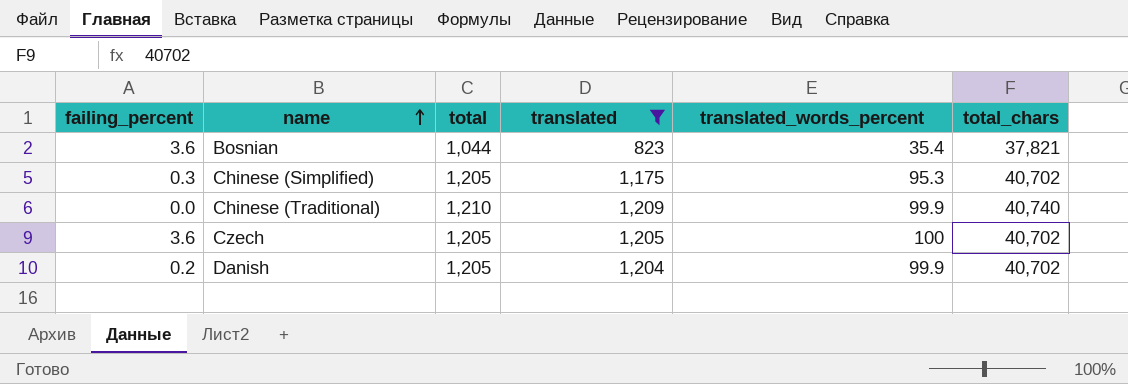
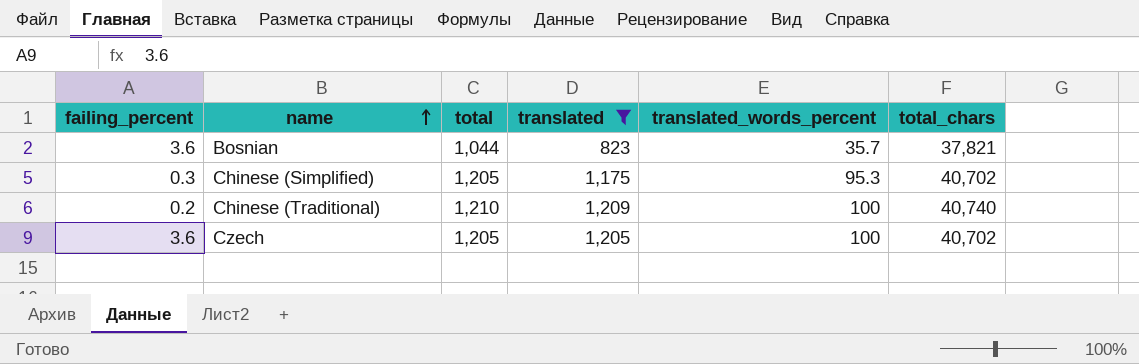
row Danish: 0.2 | 1,205 | 1,204 | 99.9 | 40,702 -> none
Bosnian | translated_words_percent: 35.4 -> 35.7
Chinese (Traditional) | failing_percent: 0.0 -> 0.2
Chinese (Traditional) | translated_words_percent: 99.9 -> 100

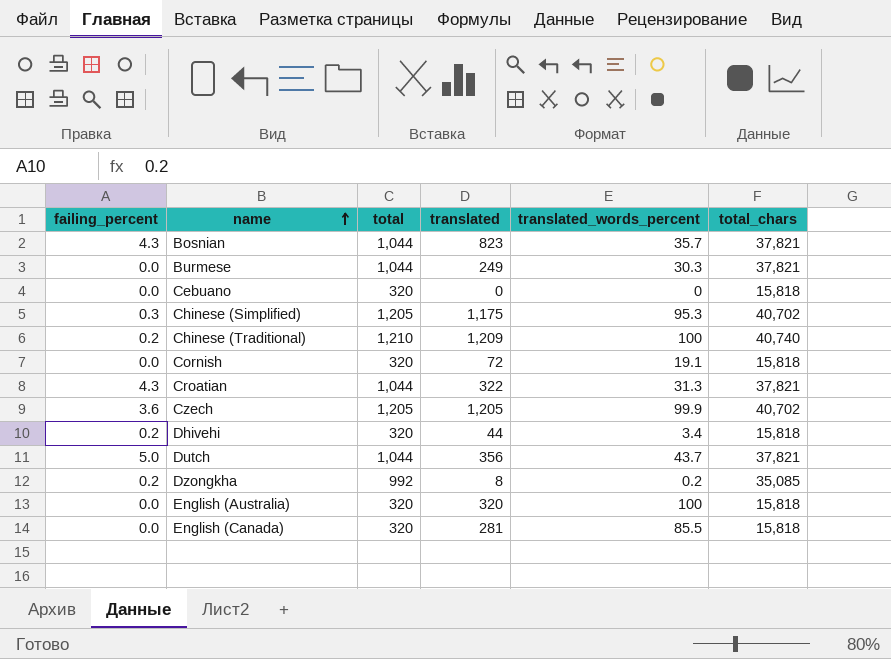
filter: translated >= 823 -> none
Bosnian | failing_percent: 3.6 -> 4.3
Czech | translated_words_percent: 100 -> 99.9

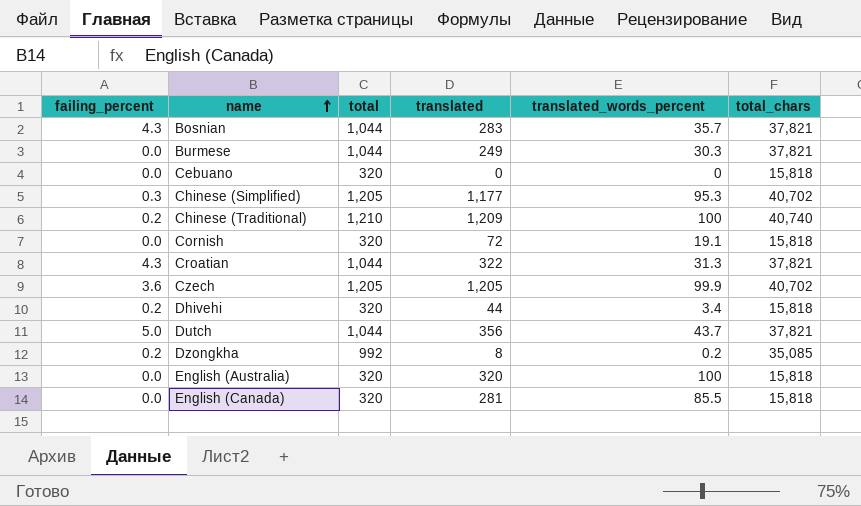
Bosnian | translated: 823 -> 283
Chinese (Simplified) | translated: 1,175 -> 1,177

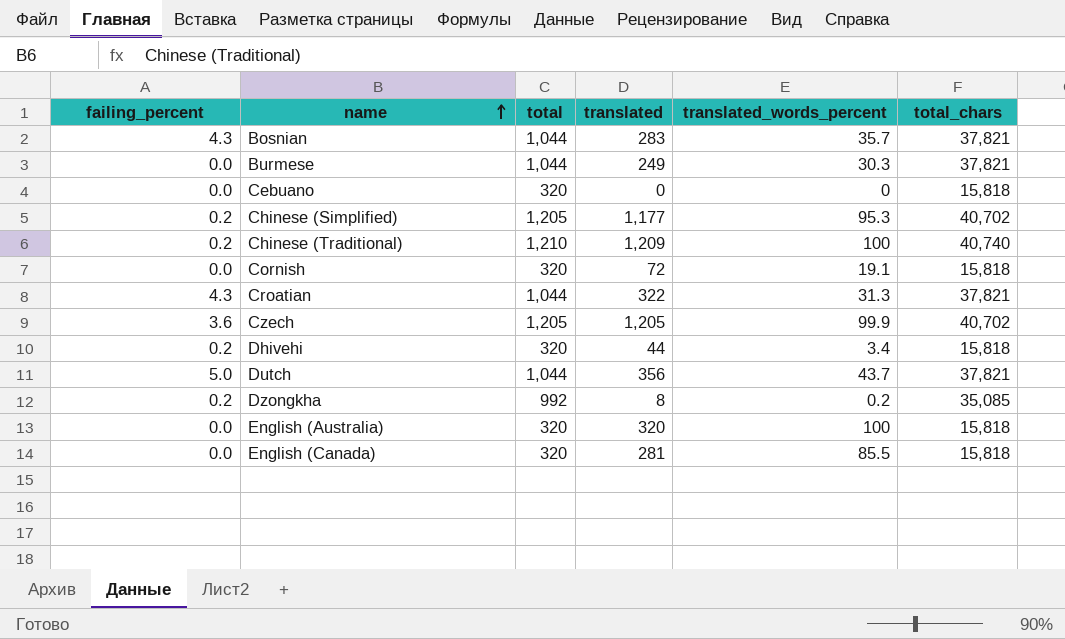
Chinese (Simplified) | failing_percent: 0.3 -> 0.2

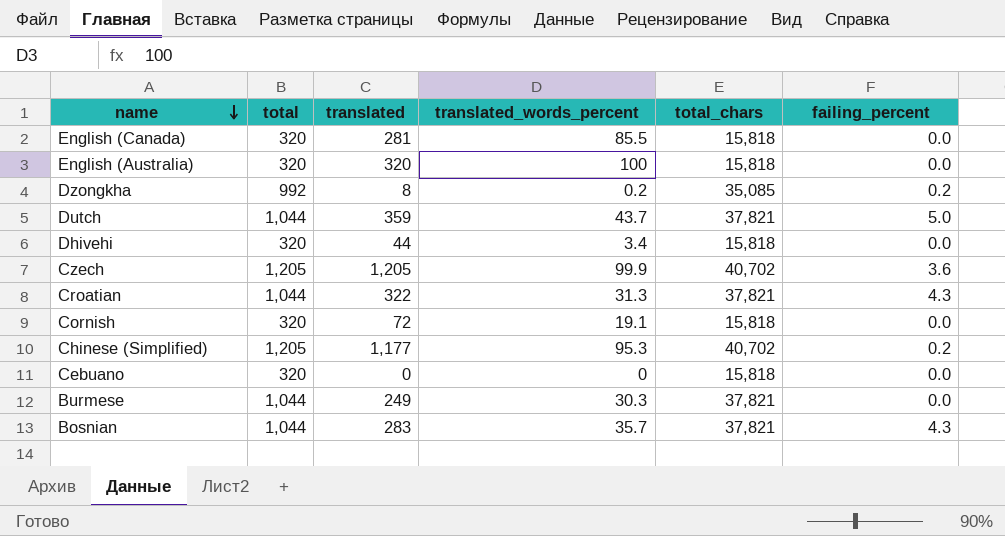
row order: name ascending -> name descending
column failing_percent | position: 1 -> 6
row Chinese (Traditional): 0.2 | 1,210 | 1,209 | 100 | 40,740 -> none
Dutch | translated: 356 -> 359
Dhivehi | failing_percent: 0.2 -> 0.0

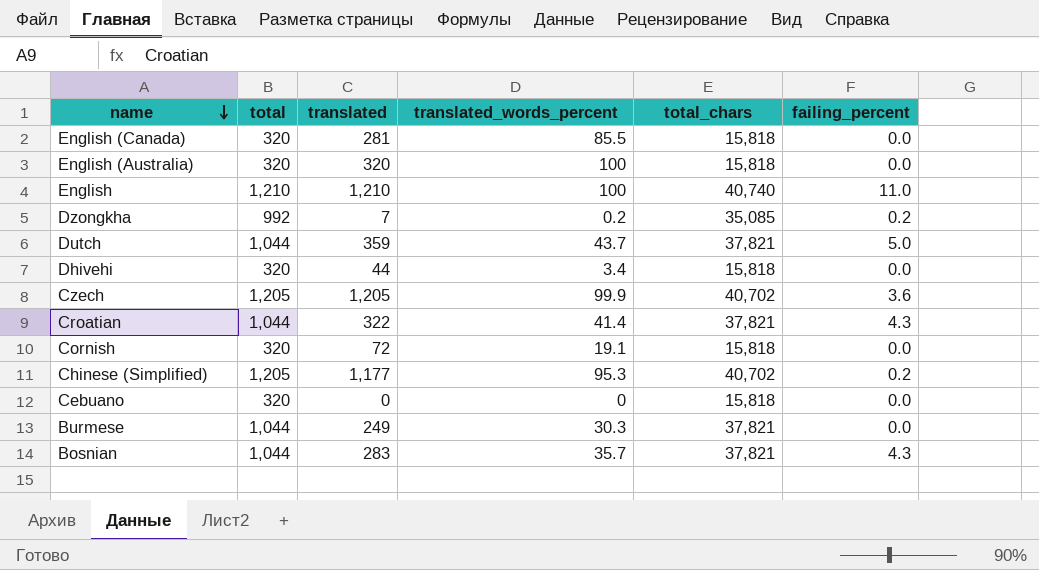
row English: none -> 1,210 | 1,210 | 100 | 40,740 | 11.0
Dzongkha | translated: 8 -> 7
Croatian | translated_words_percent: 31.3 -> 41.4

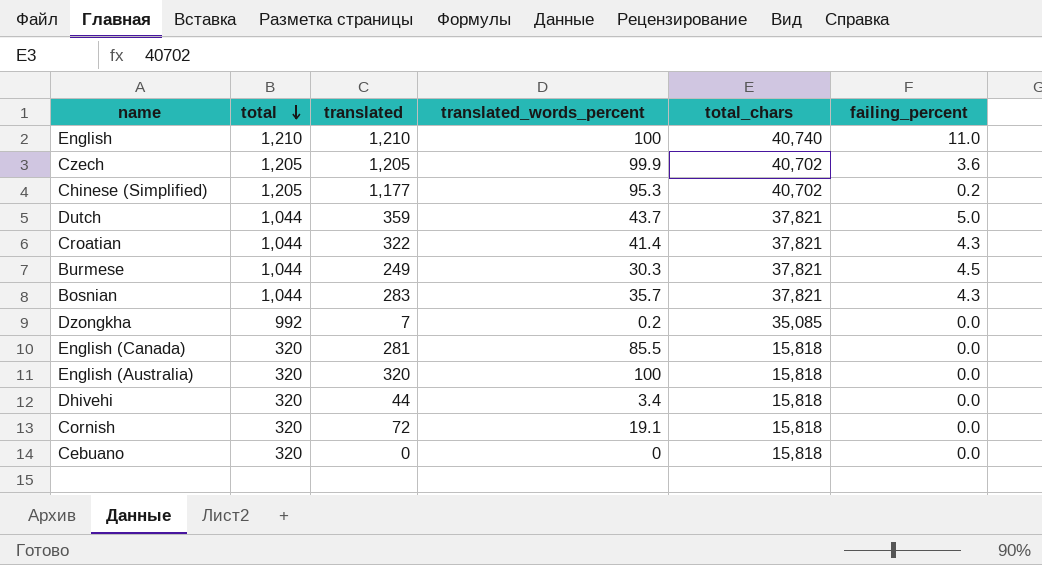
row order: name descending -> total descending
Burmese | failing_percent: 0.0 -> 4.5
Dzongkha | failing_percent: 0.2 -> 0.0

